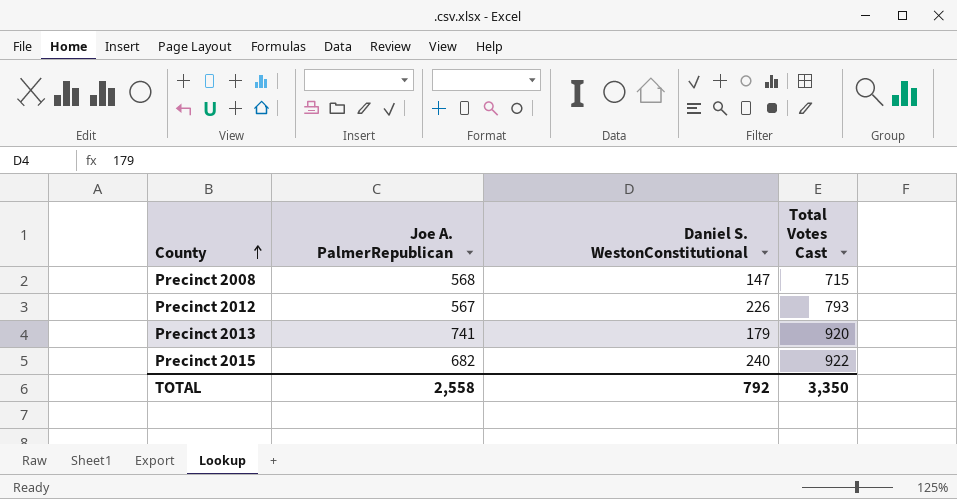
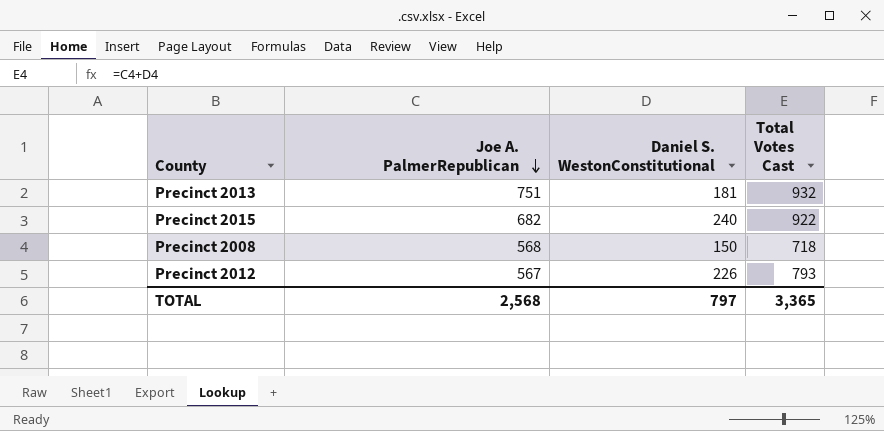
row order: County ascending -> Joe A. PalmerRepublican descending
Precinct 2013 | Joe A. PalmerRepublican: 741 -> 751
Precinct 2013 | Daniel S. WestonConstitutional: 179 -> 181
Precinct 2013 | Total Votes Cast: 920 -> 932
Precinct 2008 | Daniel S. WestonConstitutional: 147 -> 150
Precinct 2008 | Total Votes Cast: 715 -> 718
TOTAL | Joe A. PalmerRepublican: 2,558 -> 2,568
TOTAL | Daniel S. WestonConstitutional: 792 -> 797
TOTAL | Total Votes Cast: 3,350 -> 3,365

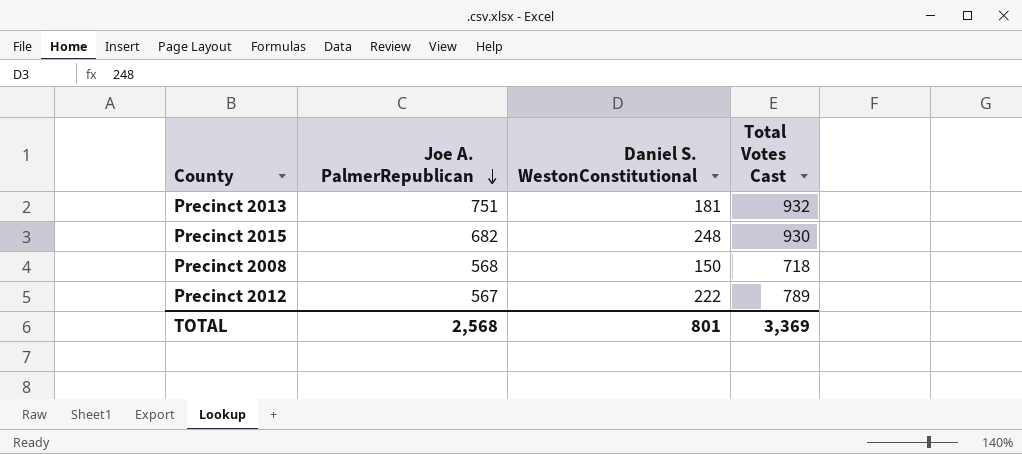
Precinct 2015 | Daniel S. WestonConstitutional: 240 -> 248
Precinct 2015 | Total Votes Cast: 922 -> 930
Precinct 2012 | Daniel S. WestonConstitutional: 226 -> 222
Precinct 2012 | Total Votes Cast: 793 -> 789
TOTAL | Daniel S. WestonConstitutional: 797 -> 801
TOTAL | Total Votes Cast: 3,365 -> 3,369

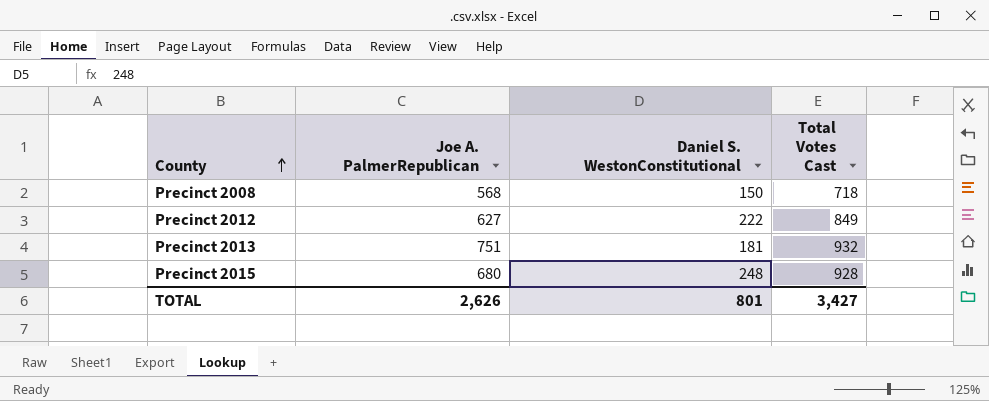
row order: Joe A. PalmerRepublican descending -> County ascending
Precinct 2012 | Joe A. PalmerRepublican: 567 -> 627
Precinct 2012 | Total Votes Cast: 789 -> 849
Precinct 2015 | Joe A. PalmerRepublican: 682 -> 680
Precinct 2015 | Total Votes Cast: 930 -> 928
TOTAL | Joe A. PalmerRepublican: 2,568 -> 2,626
TOTAL | Total Votes Cast: 3,369 -> 3,427

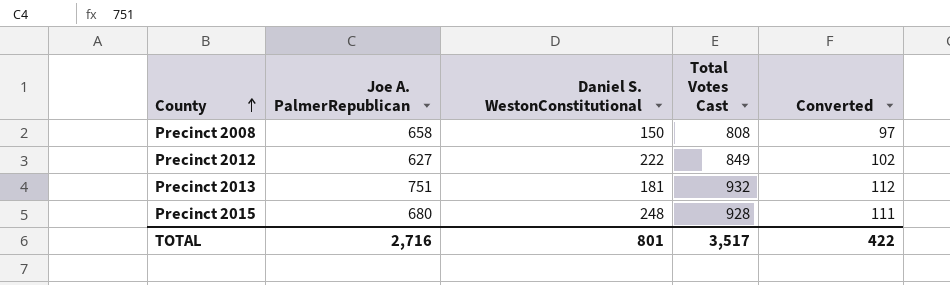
column Converted | formula: none -> [Total Votes Cast] * 0.12
Precinct 2008 | Joe A. PalmerRepublican: 568 -> 658
Precinct 2008 | Total Votes Cast: 718 -> 808
TOTAL | Joe A. PalmerRepublican: 2,626 -> 2,716
TOTAL | Total Votes Cast: 3,427 -> 3,517

